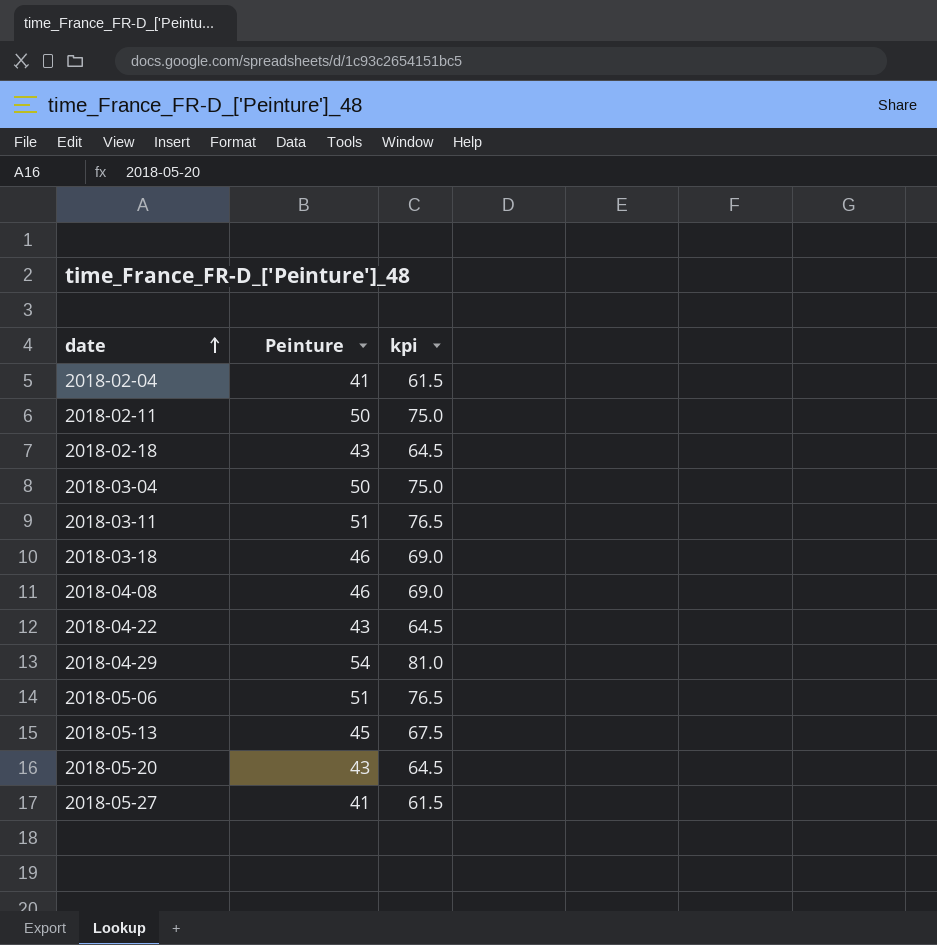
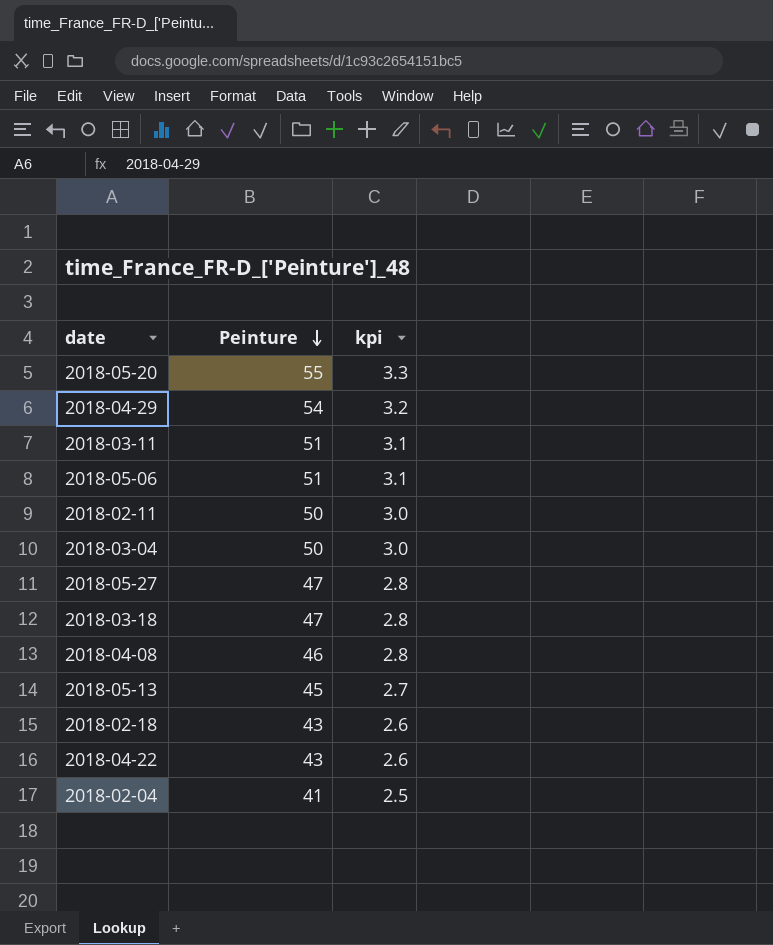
row order: date ascending -> Peinture descending
column kpi | formula: [Peinture] * 1.5 -> [Peinture] * 0.06
2018-05-20 | Peinture: 43 -> 55
2018-05-27 | Peinture: 41 -> 47
2018-03-18 | Peinture: 46 -> 47

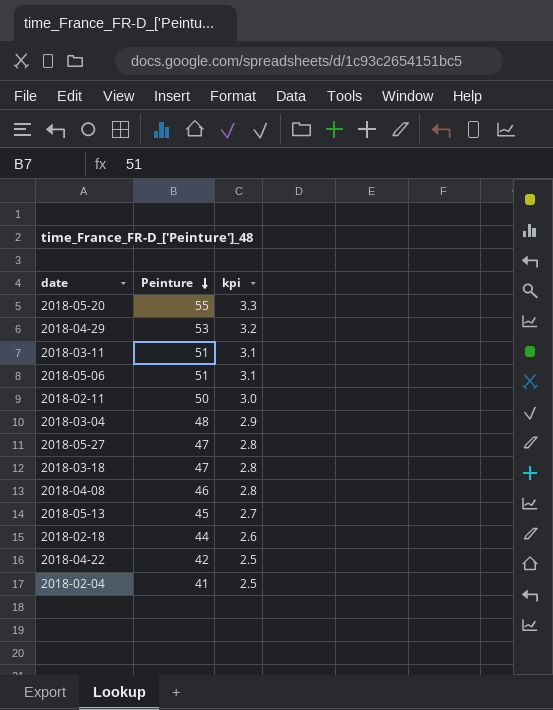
2018-04-29 | Peinture: 54 -> 53
2018-03-04 | Peinture: 50 -> 48
2018-03-04 | kpi: 3.0 -> 2.9
2018-02-18 | Peinture: 43 -> 44
2018-04-22 | Peinture: 43 -> 42
2018-04-22 | kpi: 2.6 -> 2.5

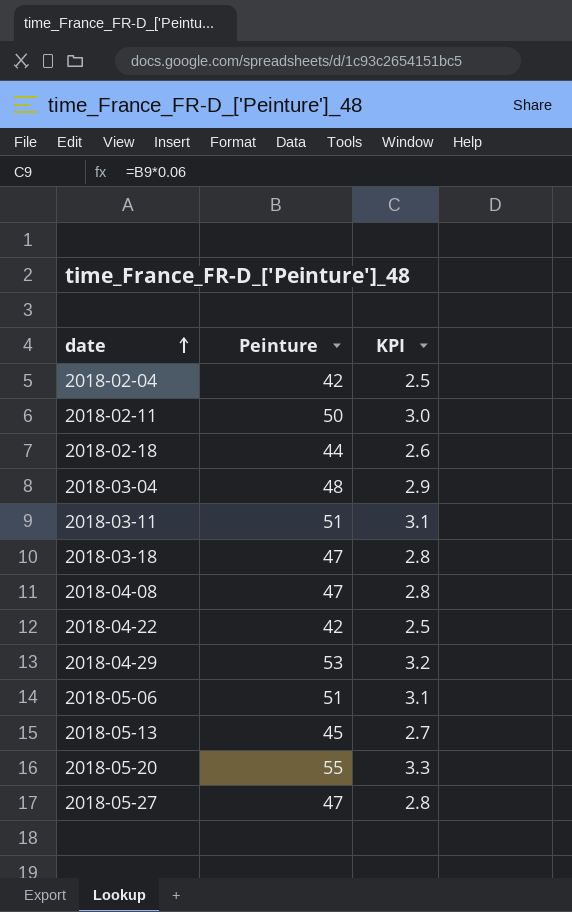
row order: Peinture descending -> date ascending
column name: kpi -> KPI
2018-02-04 | Peinture: 41 -> 42
2018-04-08 | Peinture: 46 -> 47

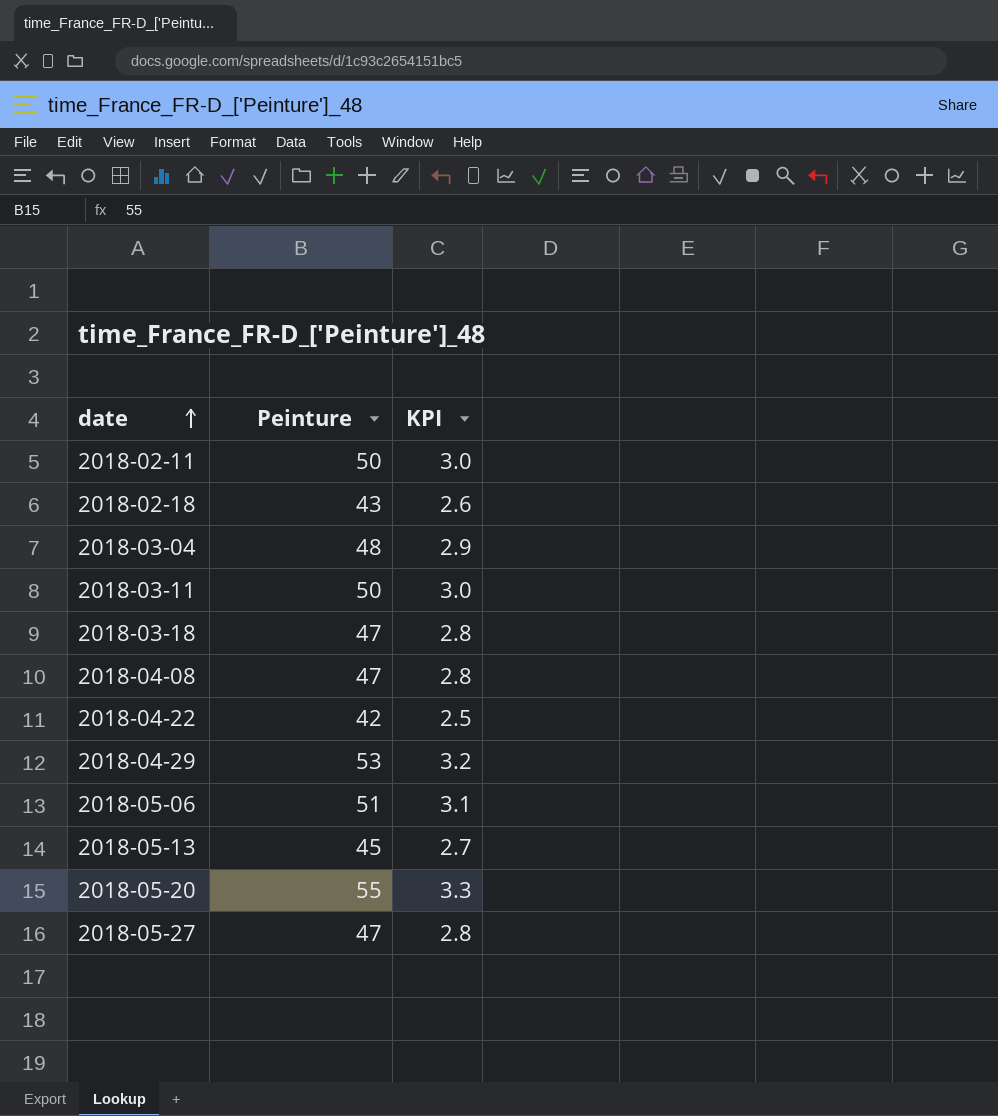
row 2018-02-04: 42 | 2.5 -> none
2018-02-18 | Peinture: 44 -> 43
2018-03-11 | Peinture: 51 -> 50
2018-03-11 | KPI: 3.1 -> 3.0

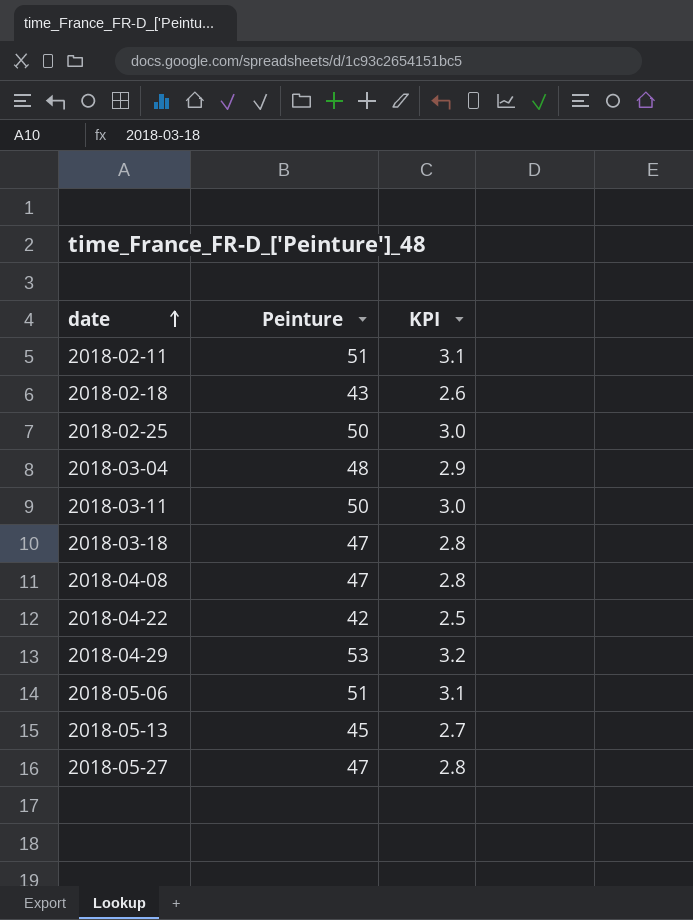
row 2018-05-20: 55 | 3.3 -> none
2018-02-11 | Peinture: 50 -> 51
2018-02-11 | KPI: 3.0 -> 3.1
row 2018-02-25: none -> 50 | 3.0

